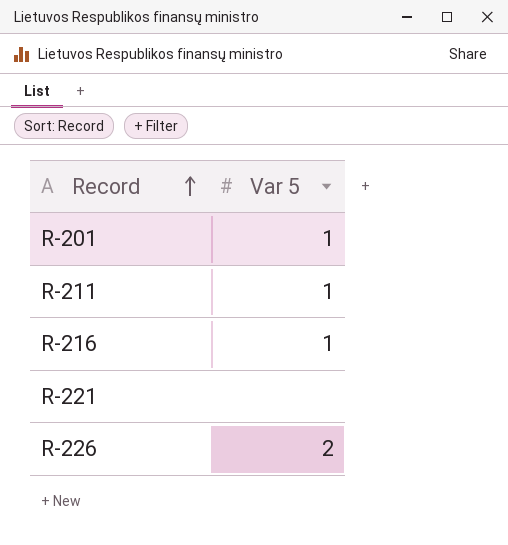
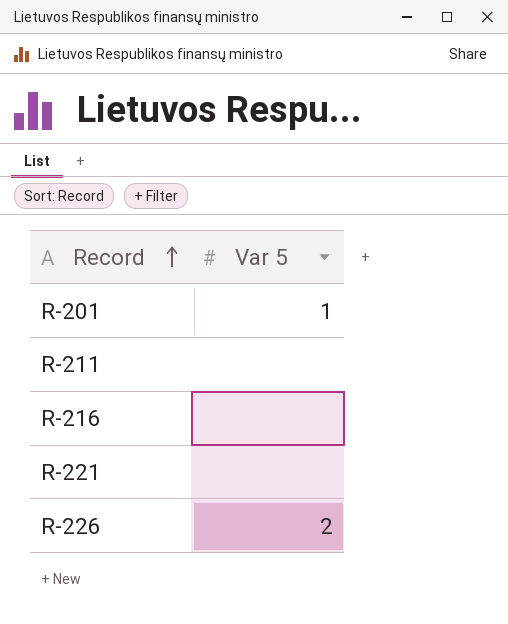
R-211 | Var 5: 1 -> none
R-216 | Var 5: 1 -> none

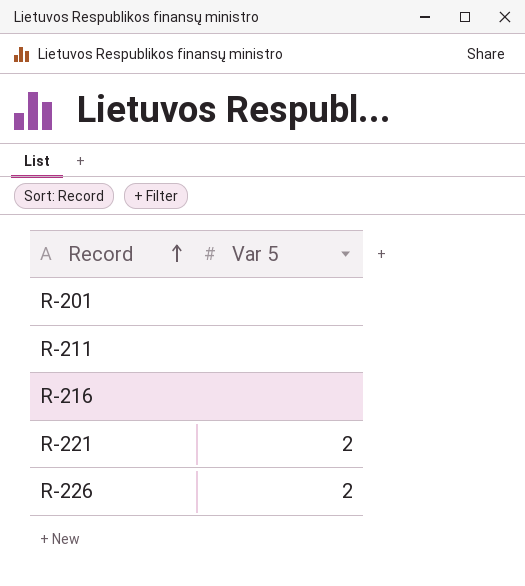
R-201 | Var 5: 1 -> none
R-221 | Var 5: none -> 2

